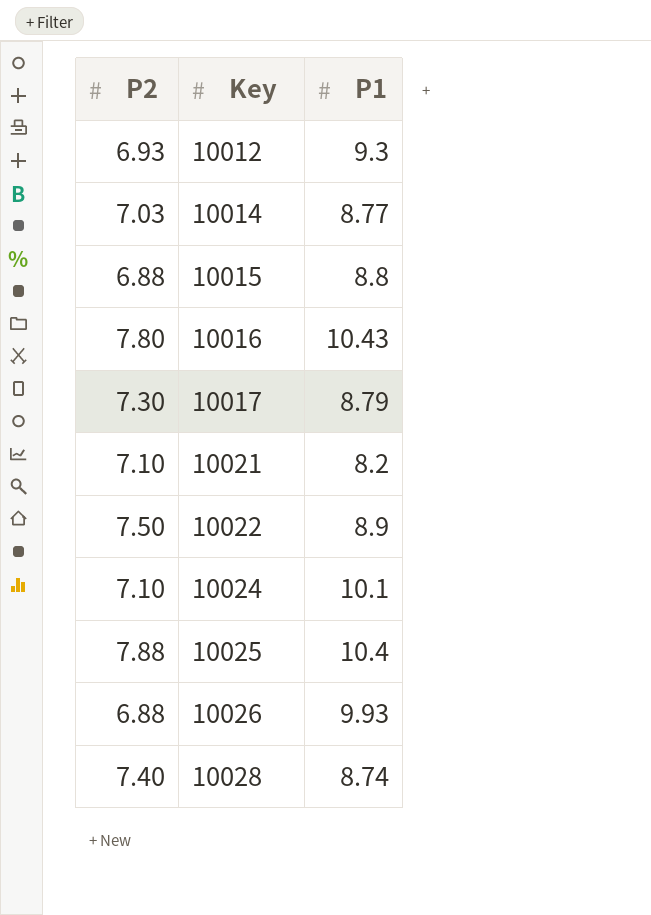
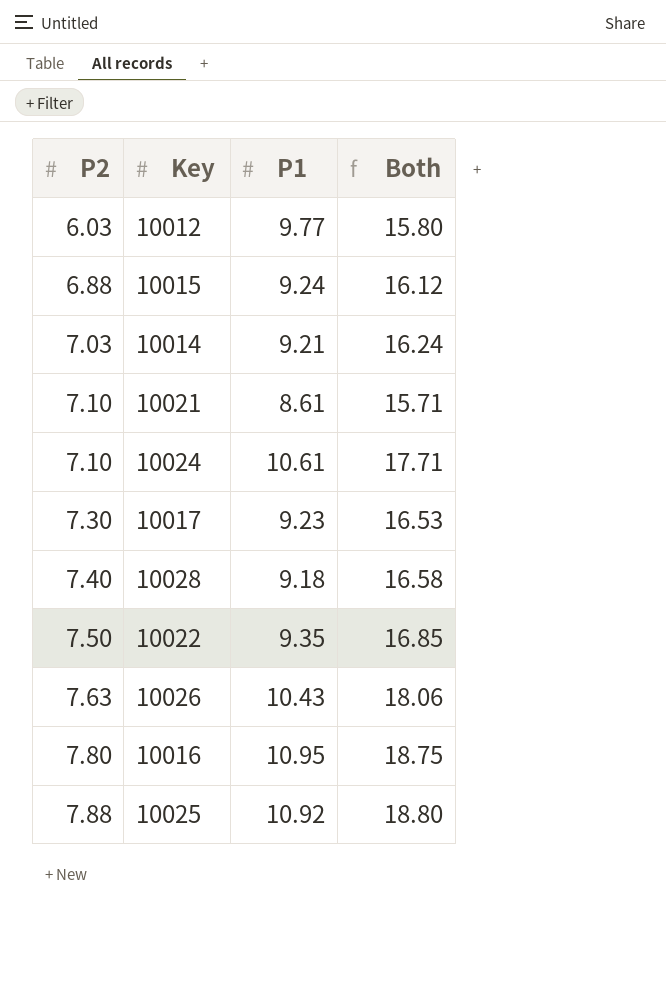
row order: Key ascending -> P2 ascending
column Both | formula: none -> [P2] + [P1]
10012 | P2: 6.93 -> 6.03
10012 | P1: 9.3 -> 9.77
10015 | P1: 8.8 -> 9.24
10014 | P1: 8.77 -> 9.21
10021 | P1: 8.2 -> 8.61
10024 | P1: 10.1 -> 10.61
10017 | P1: 8.79 -> 9.23
10028 | P1: 8.74 -> 9.18
10022 | P1: 8.9 -> 9.35
10026 | P2: 6.88 -> 7.63
10026 | P1: 9.93 -> 10.43
10016 | P1: 10.43 -> 10.95
10025 | P1: 10.4 -> 10.92

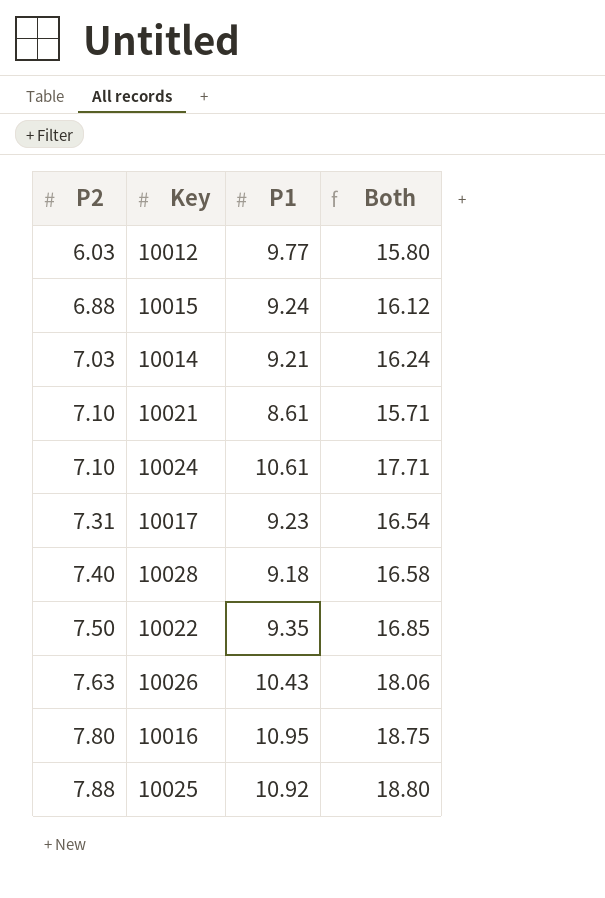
10017 | P2: 7.30 -> 7.31
10017 | Both: 16.53 -> 16.54

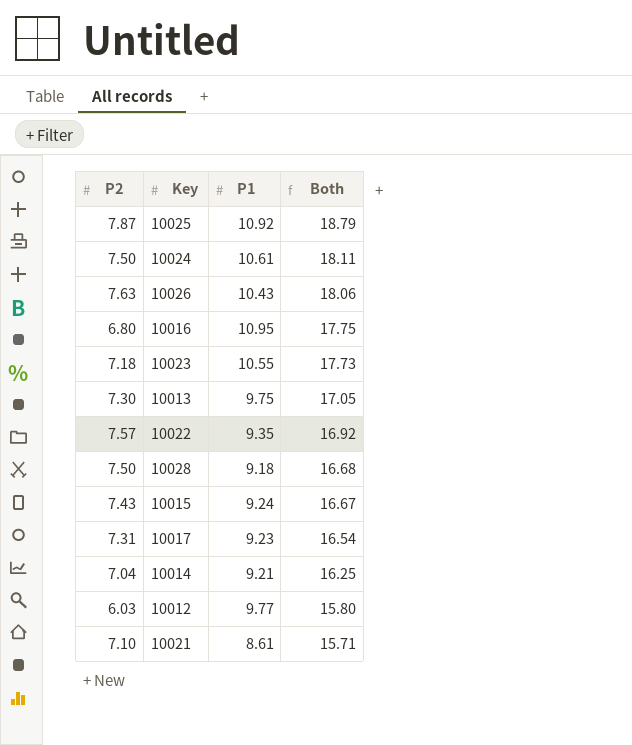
row order: P2 ascending -> Both descending
10025 | P2: 7.88 -> 7.87
10025 | Both: 18.80 -> 18.79
10024 | P2: 7.10 -> 7.50
10024 | Both: 17.71 -> 18.11
10016 | P2: 7.80 -> 6.80
10016 | Both: 18.75 -> 17.75
row 10023: none -> 7.18 | 10.55 | 17.73
row 10013: none -> 7.30 | 9.75 | 17.05
10022 | P2: 7.50 -> 7.57
10022 | Both: 16.85 -> 16.92
10028 | P2: 7.40 -> 7.50
10028 | Both: 16.58 -> 16.68
10015 | P2: 6.88 -> 7.43
10015 | Both: 16.12 -> 16.67
10014 | P2: 7.03 -> 7.04
10014 | Both: 16.24 -> 16.25

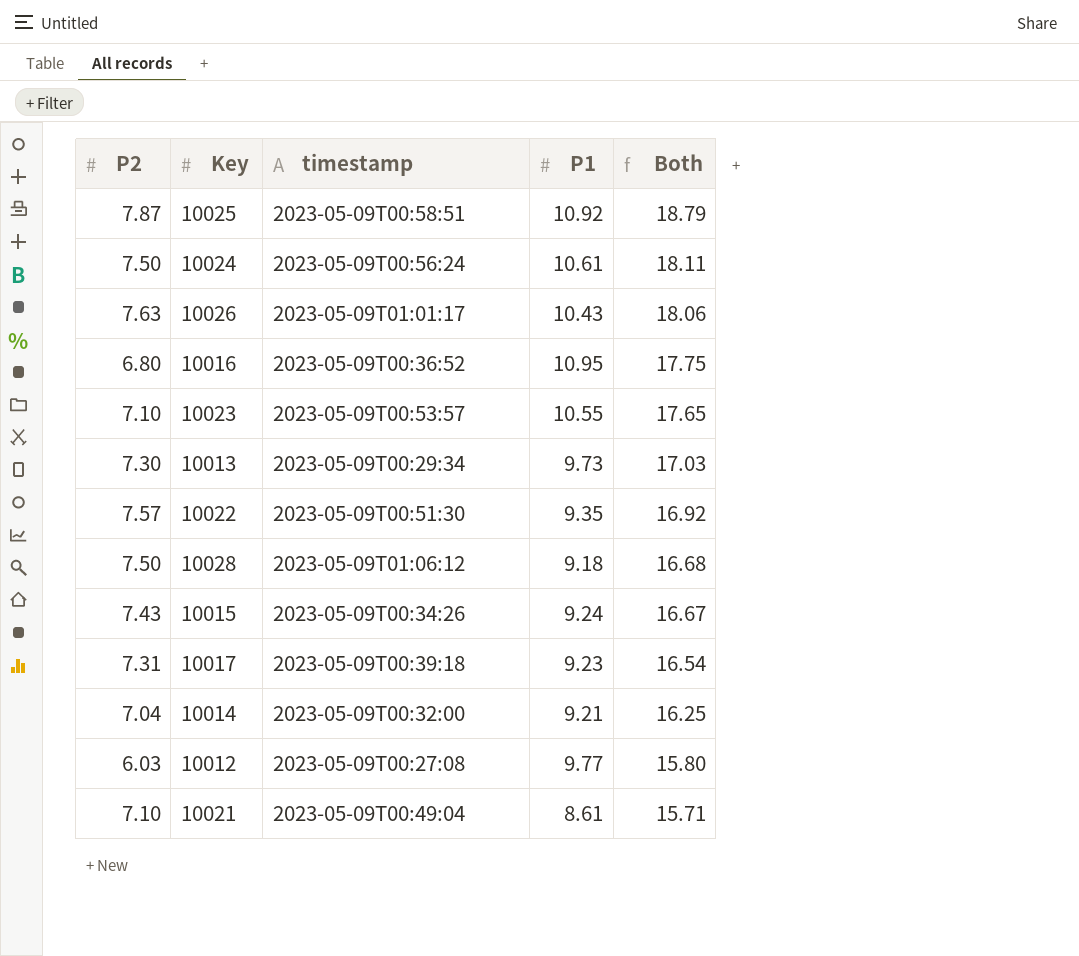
column timestamp | position: none -> 3
10023 | P2: 7.18 -> 7.10
10023 | Both: 17.73 -> 17.65
10013 | P1: 9.75 -> 9.73
10013 | Both: 17.05 -> 17.03

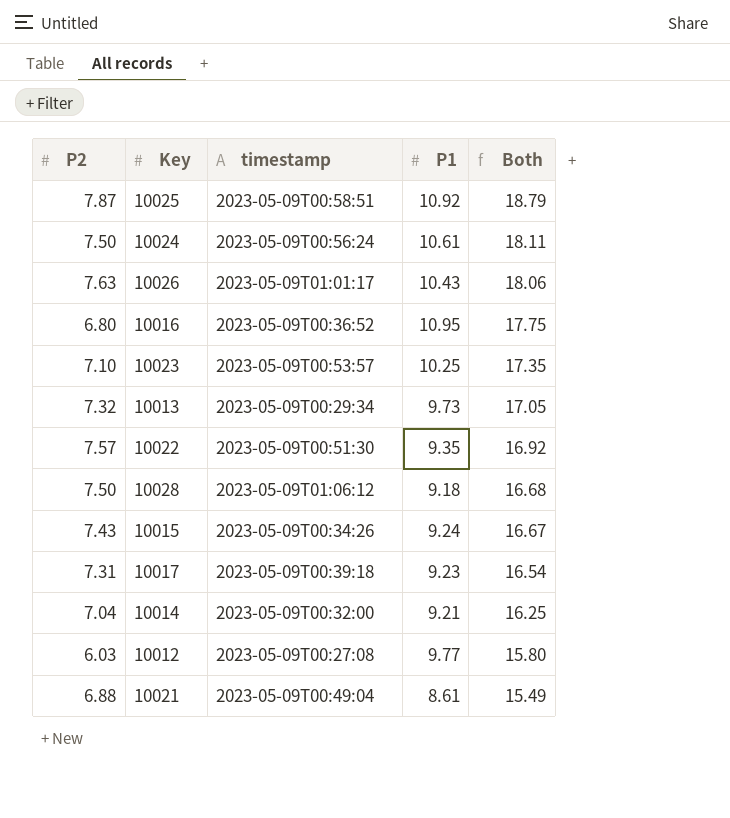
10023 | P1: 10.55 -> 10.25
10023 | Both: 17.65 -> 17.35
10013 | P2: 7.30 -> 7.32
10013 | Both: 17.03 -> 17.05
10021 | P2: 7.10 -> 6.88
10021 | Both: 15.71 -> 15.49

